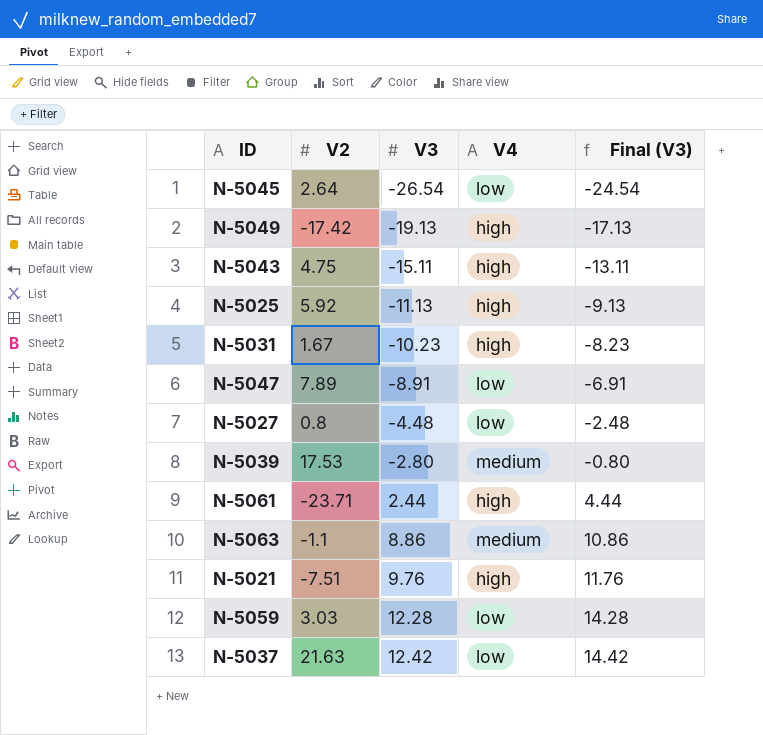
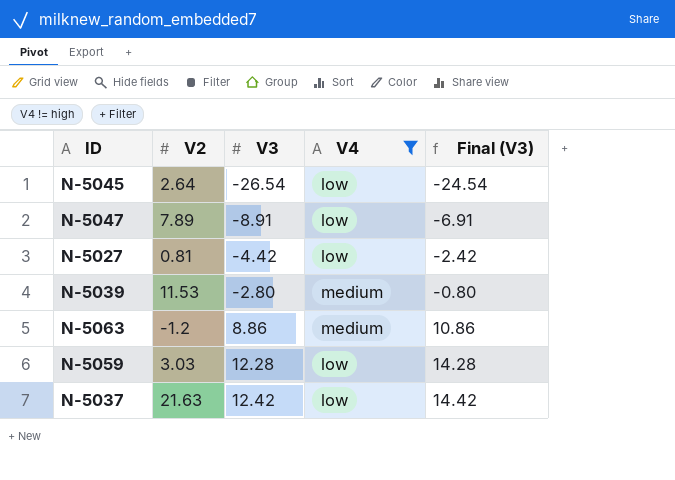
filter: none -> V4 != high
N-5027 | V2: 0.8 -> 0.81
N-5027 | V3: -4.48 -> -4.42
N-5027 | Final (V3): -2.48 -> -2.42
N-5039 | V2: 17.53 -> 11.53
N-5063 | V2: -1.1 -> -1.2

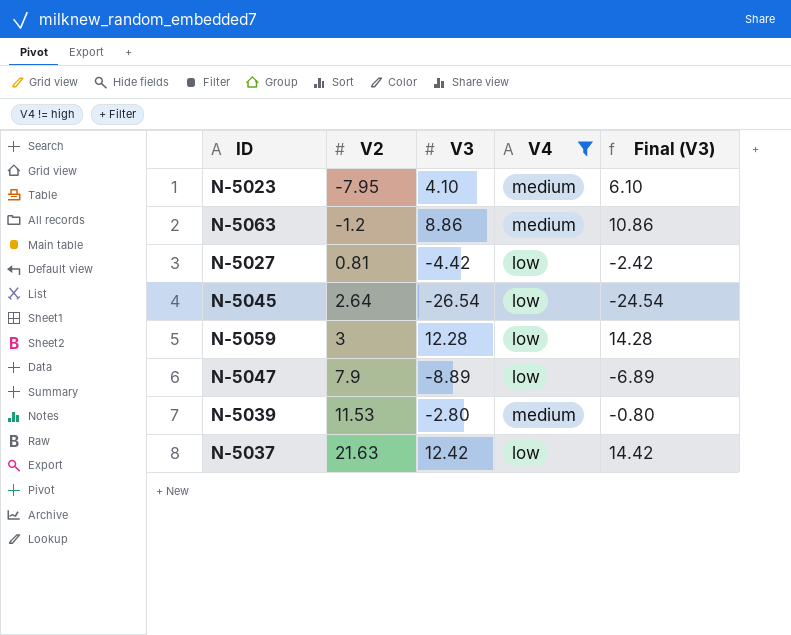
row order: V3 ascending -> V2 ascending
row N-5023: none -> -7.95 | 4.10 | medium | 6.10
N-5059 | V2: 3.03 -> 3
N-5047 | V2: 7.89 -> 7.9
N-5047 | V3: -8.91 -> -8.89
N-5047 | Final (V3): -6.91 -> -6.89

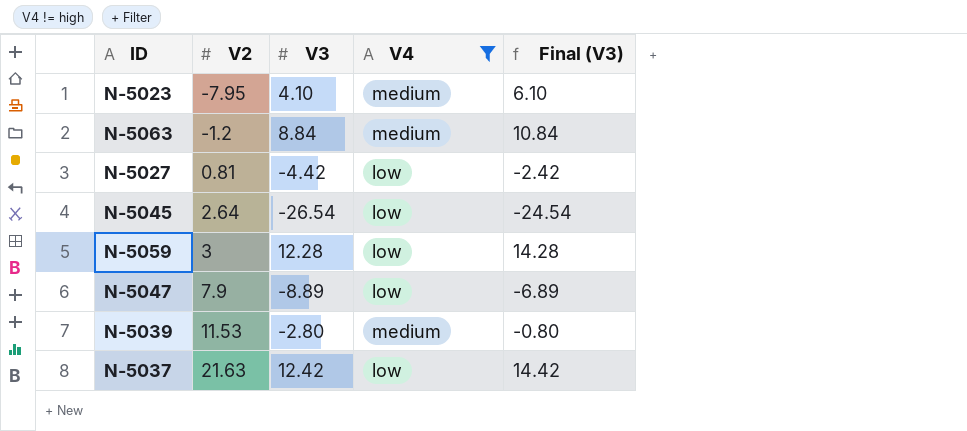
N-5063 | V3: 8.86 -> 8.84
N-5063 | Final (V3): 10.86 -> 10.84

